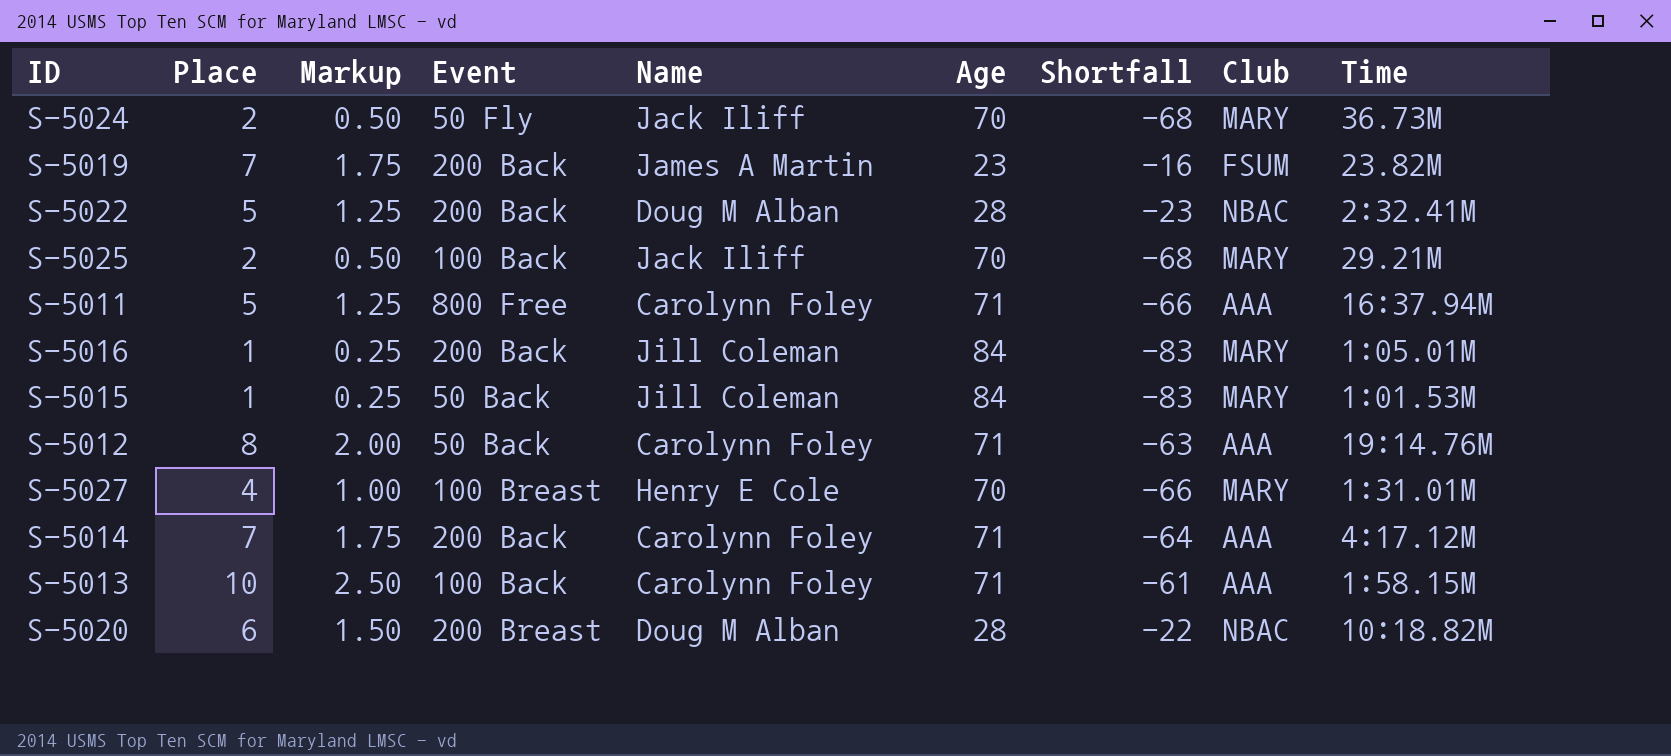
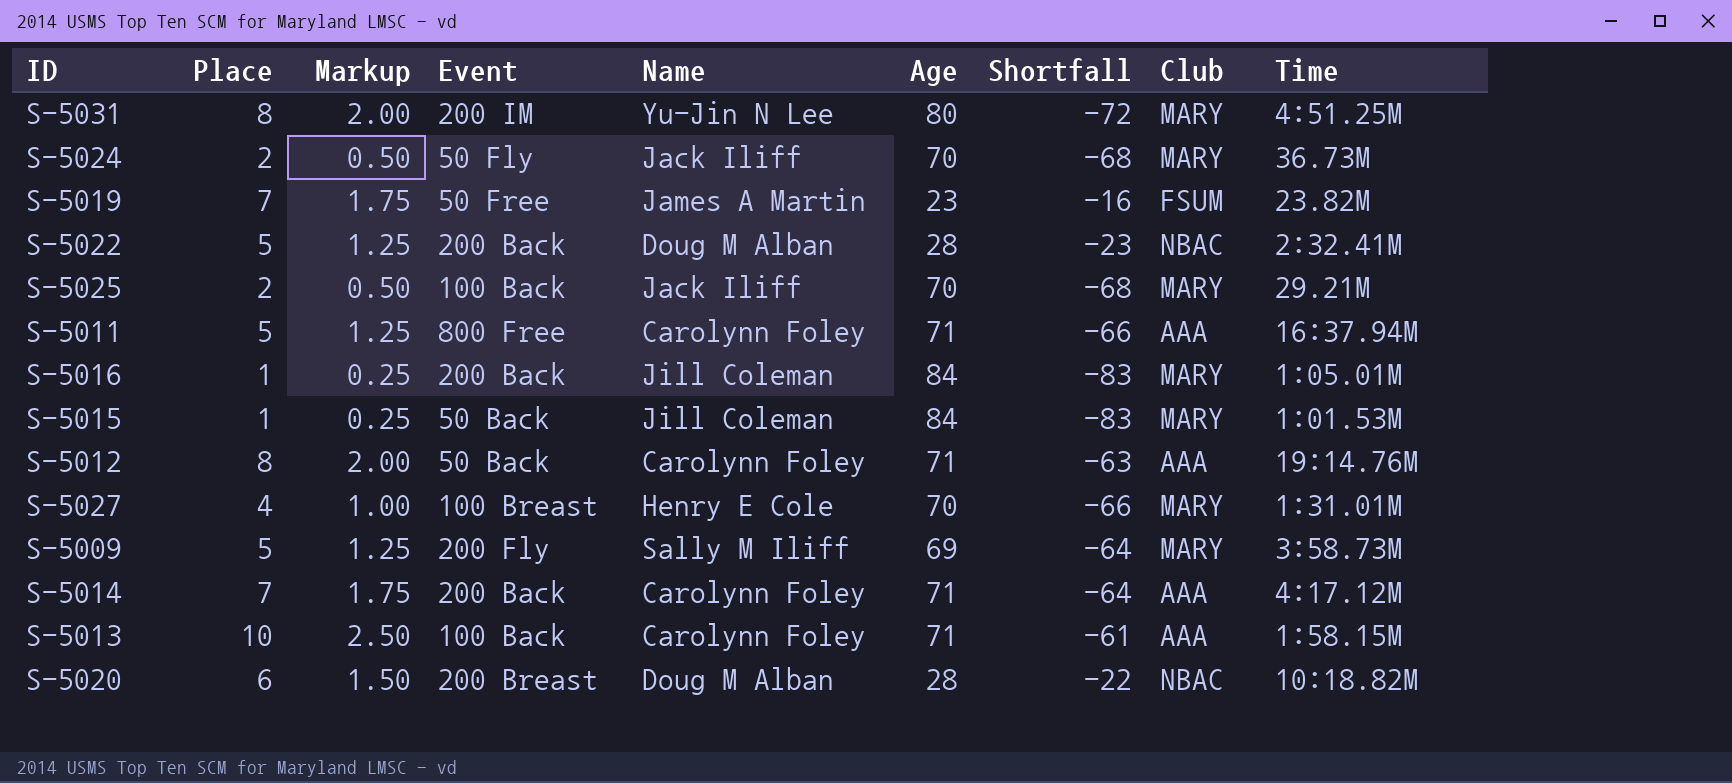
row S-5031: none -> 8 | 2.00 | 200 IM | Yu-Jin N Lee | 80 | -72 | MARY | 4:51.25M
S-5019 | Event: 200 Back -> 50 Free
row S-5009: none -> 5 | 1.25 | 200 Fly | Sally M Iliff | 69 | -64 | MARY | 3:58.73M

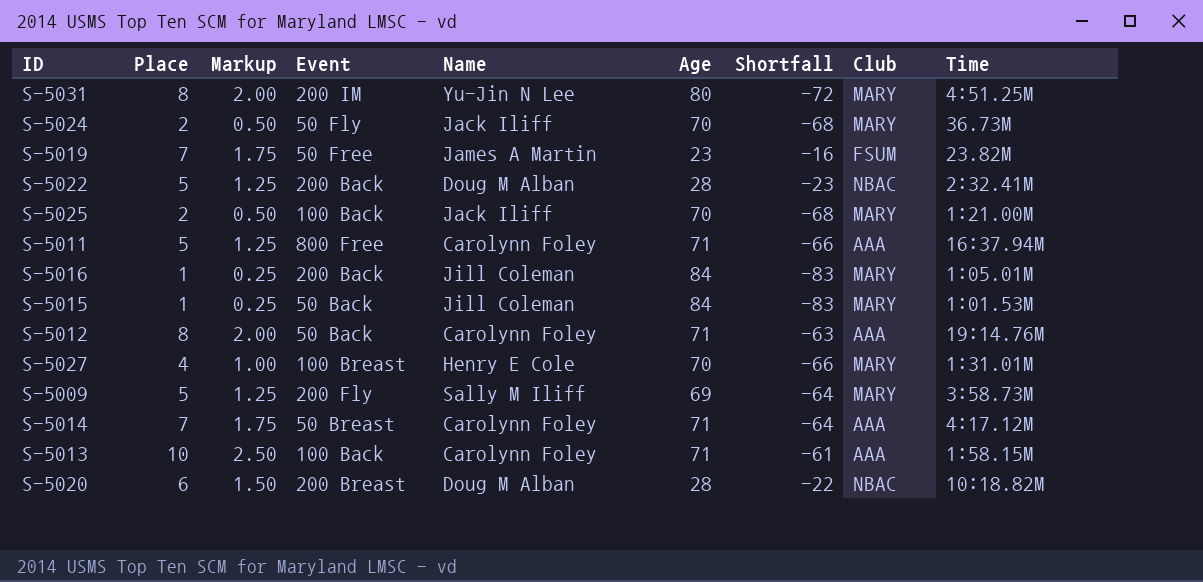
S-5025 | Time: 29.21M -> 1:21.00M
S-5014 | Event: 200 Back -> 50 Breast

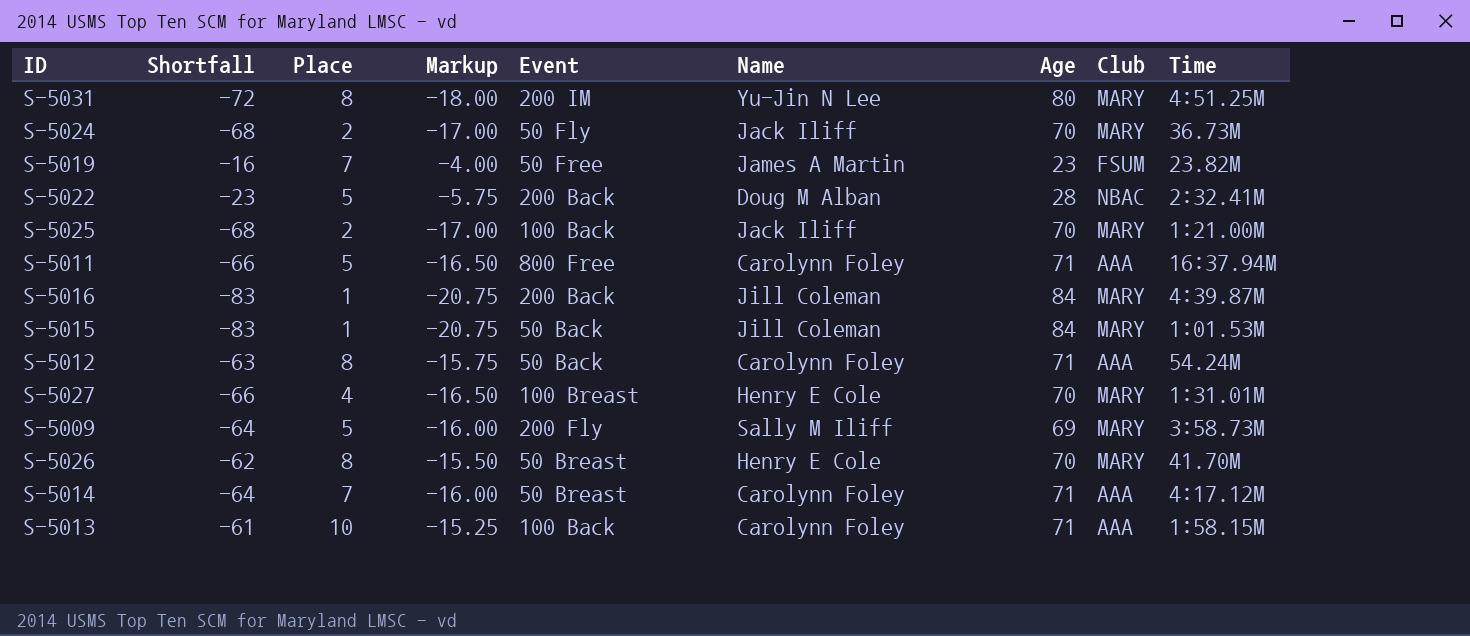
column Shortfall | position: 7 -> 2
column Markup | formula: [Place] * 0.25 -> [Shortfall] * 0.25
row S-5020: 6 | 1.50 | 200 Breast | Doug M Alban | 28 | -22 | NBAC | 10:18.82M -> none
S-5016 | Time: 1:05.01M -> 4:39.87M
S-5012 | Time: 19:14.76M -> 54.24M
row S-5026: none -> -62 | 8 | -15.50 | 50 Breast | Henry E Cole | 70 | MARY | 41.70M

